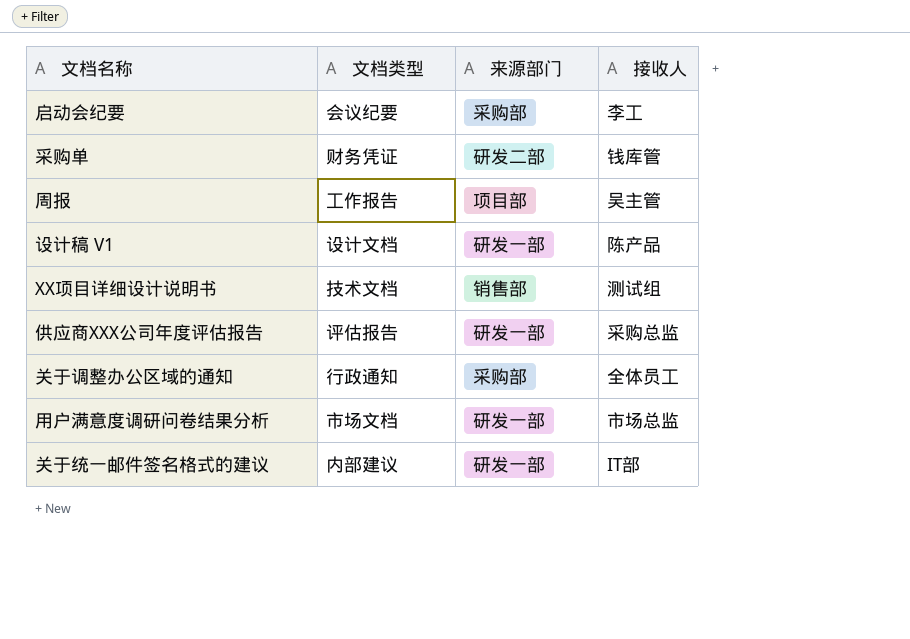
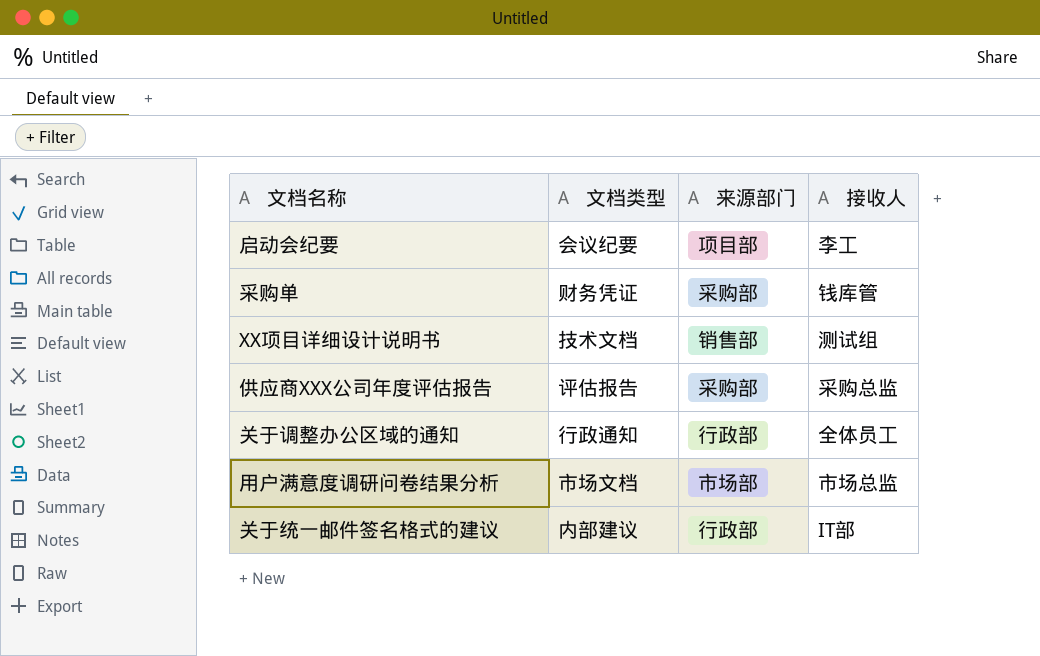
row 周报: 工作报告 | 项目部 | 吴主管 -> none
row 设计稿 V1: 设计文档 | 研发一部 | 陈产品 -> none
启动会纪要 | 来源部门: 采购部 -> 项目部
采购单 | 来源部门: 研发二部 -> 采购部
供应商XXX公司年度评估报告 | 来源部门: 研发一部 -> 采购部
关于调整办公区域的通知 | 来源部门: 采购部 -> 行政部
用户满意度调研问卷结果分析 | 来源部门: 研发一部 -> 市场部
关于统一邮件签名格式的建议 | 来源部门: 研发一部 -> 行政部

